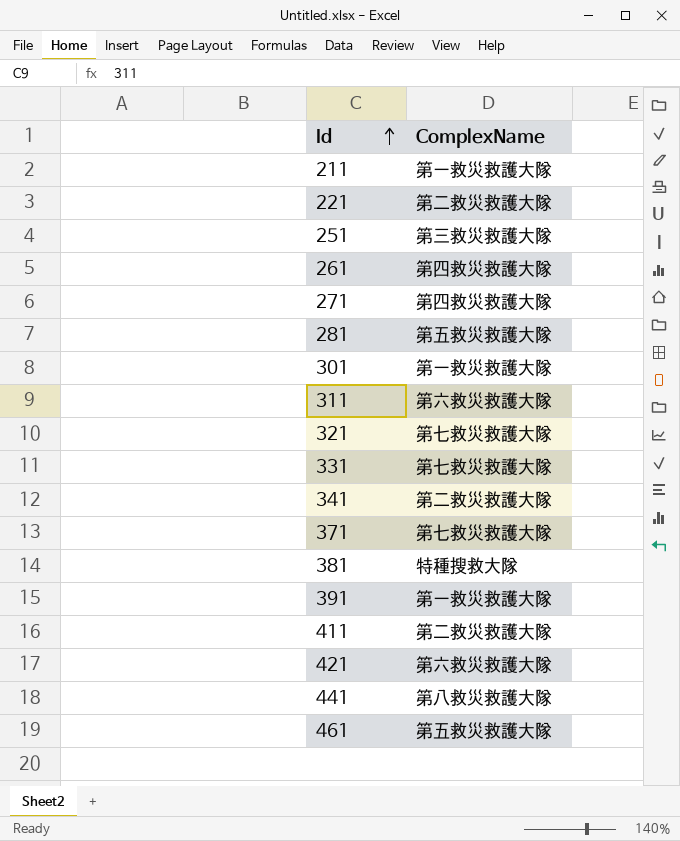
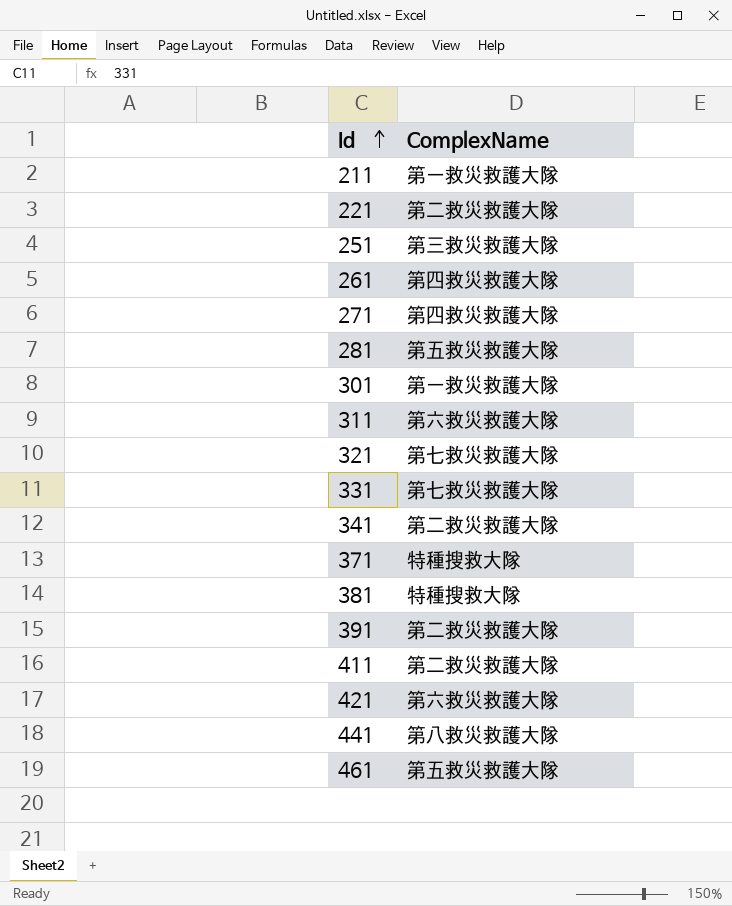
371 | ComplexName: 第七救災救護大隊 -> 特種搜救大隊
391 | ComplexName: 第一救災救護大隊 -> 第二救災救護大隊

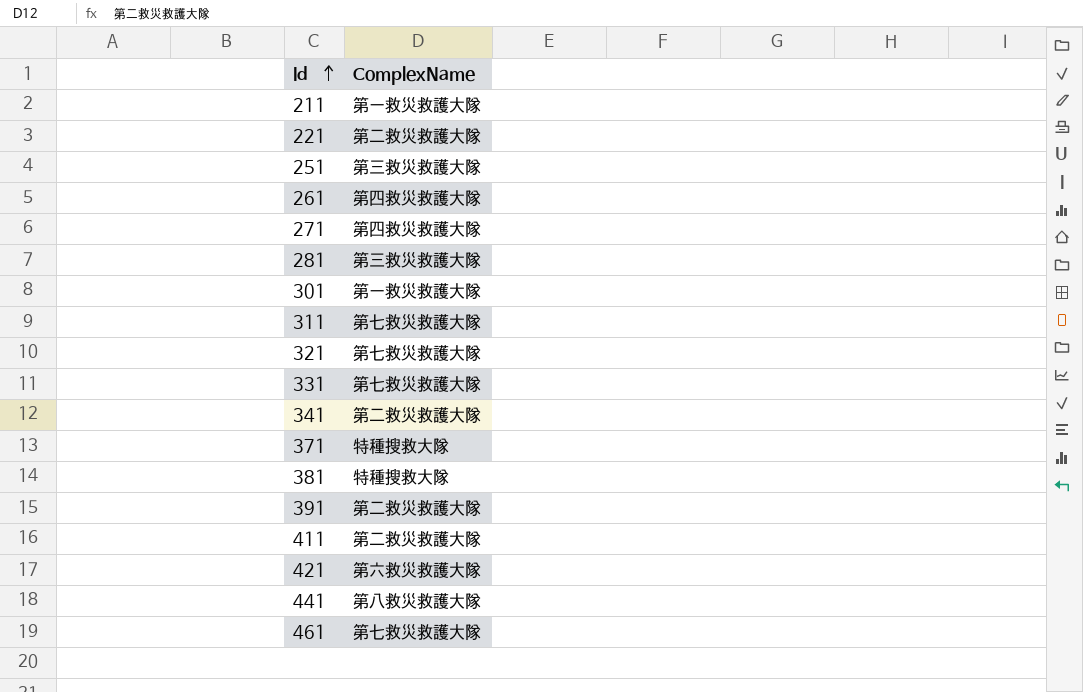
281 | ComplexName: 第五救災救護大隊 -> 第三救災救護大隊
311 | ComplexName: 第六救災救護大隊 -> 第七救災救護大隊
461 | ComplexName: 第五救災救護大隊 -> 第七救災救護大隊

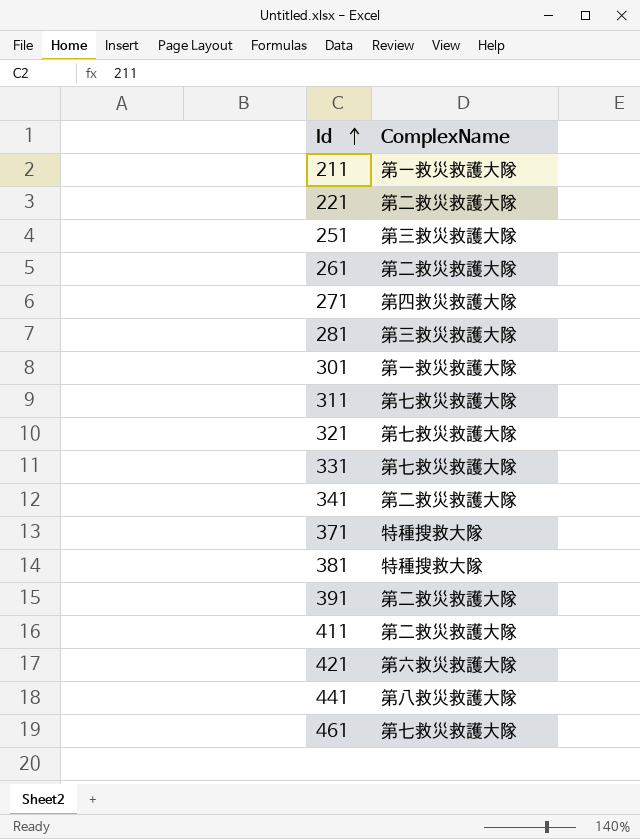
261 | ComplexName: 第四救災救護大隊 -> 第二救災救護大隊

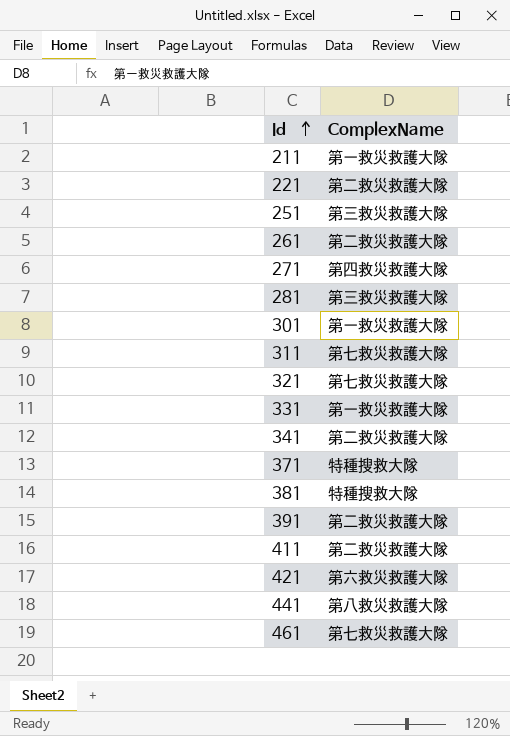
331 | ComplexName: 第七救災救護大隊 -> 第一救災救護大隊

